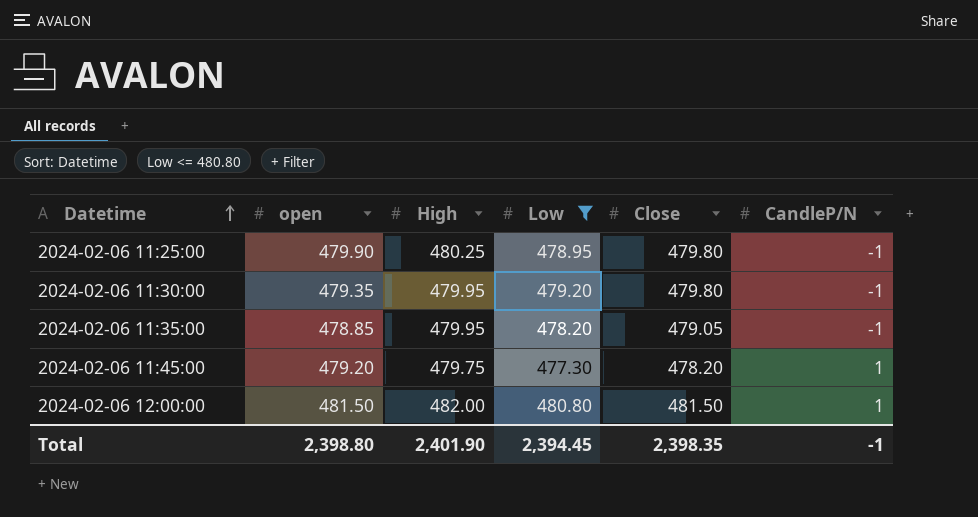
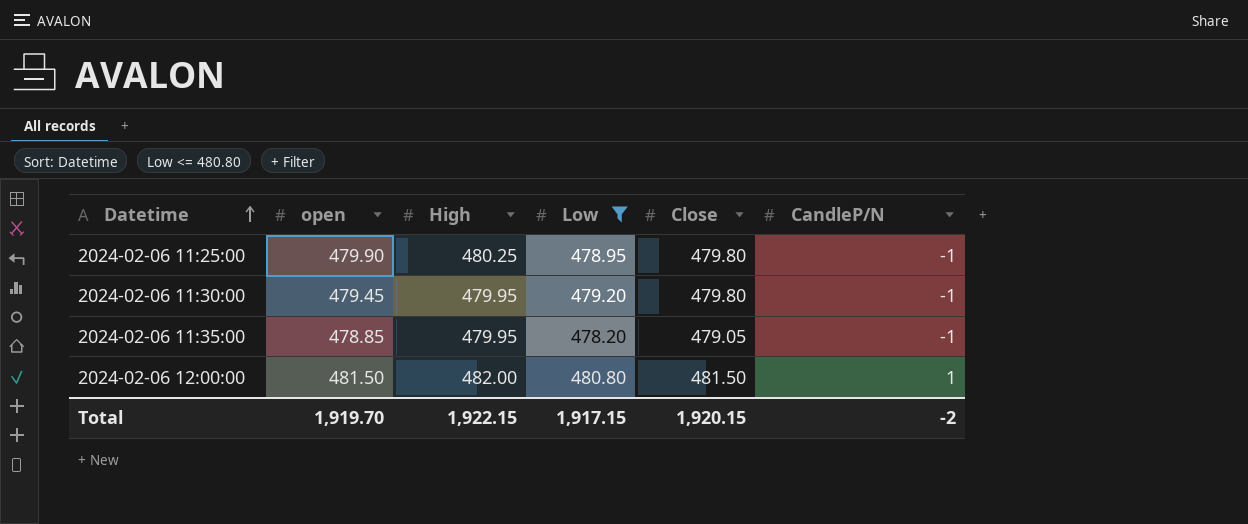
row 2024-02-06 11:45:00: 479.20 | 479.75 | 477.30 | 478.20 | 1 -> none
2024-02-06 11:30:00 | open: 479.35 -> 479.45
Total | open: 2,398.80 -> 1,919.70
Total | High: 2,401.90 -> 1,922.15
Total | Low: 2,394.45 -> 1,917.15
Total | Close: 2,398.35 -> 1,920.15
Total | CandleP/N: -1 -> -2

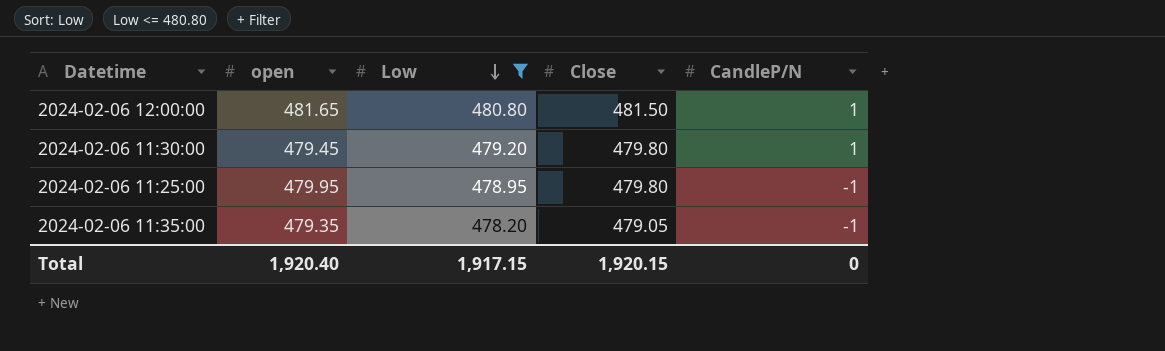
row order: Datetime ascending -> Low descending
column High | position: 3 -> none
2024-02-06 12:00:00 | open: 481.50 -> 481.65
2024-02-06 11:30:00 | CandleP/N: -1 -> 1
2024-02-06 11:25:00 | open: 479.90 -> 479.95
2024-02-06 11:35:00 | open: 478.85 -> 479.35
Total | open: 1,919.70 -> 1,920.40
Total | CandleP/N: -2 -> 0

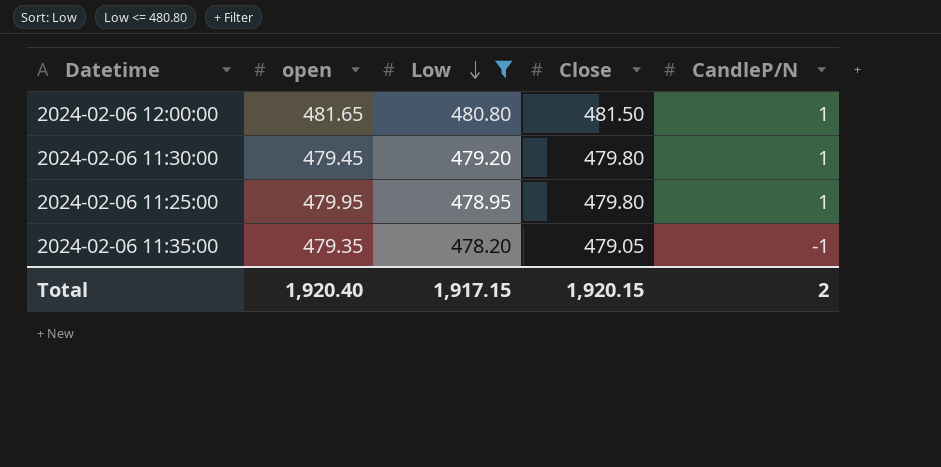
2024-02-06 11:25:00 | CandleP/N: -1 -> 1
Total | CandleP/N: 0 -> 2

